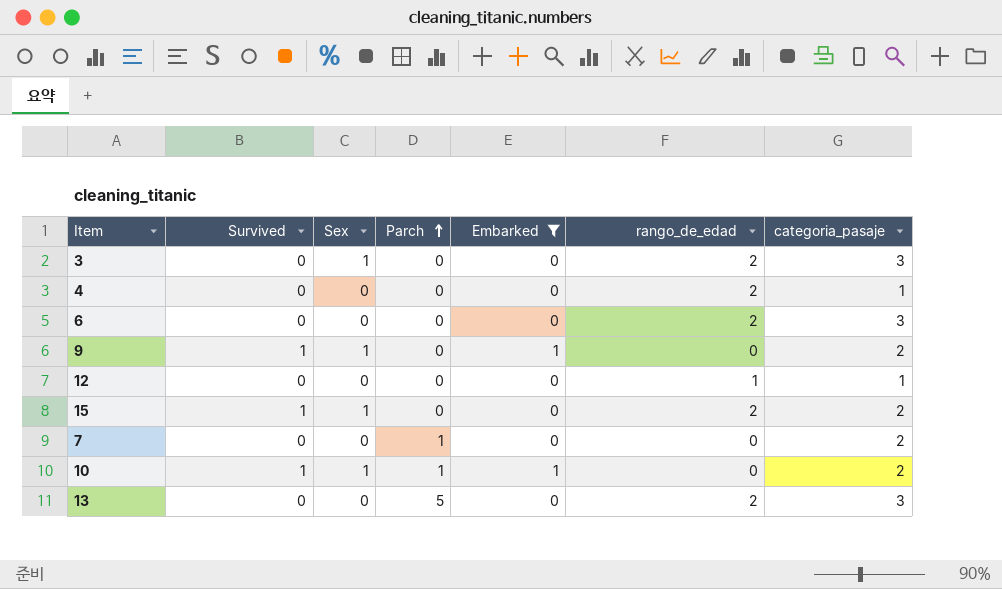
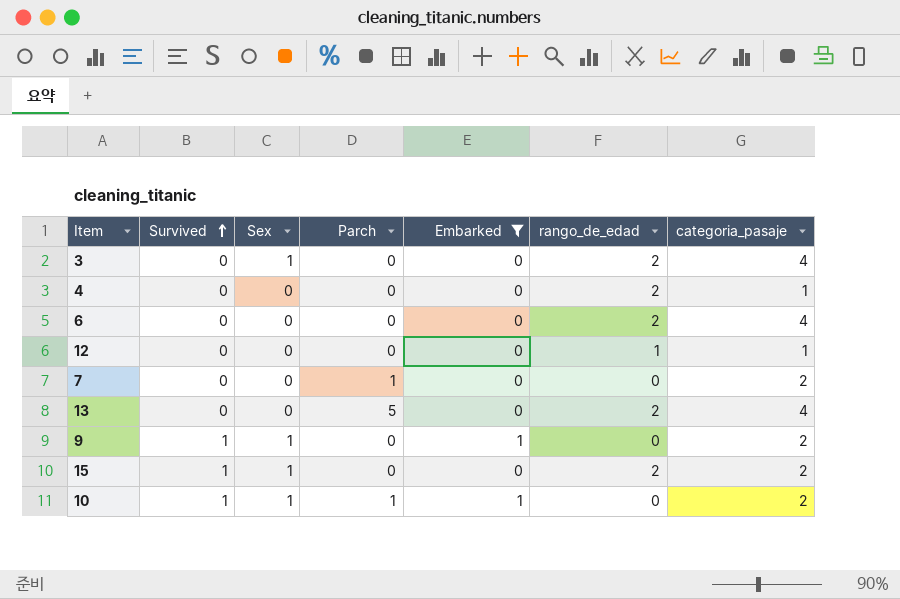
row order: Parch ascending -> Survived ascending
3 | categoria_pasaje: 3 -> 4
6 | categoria_pasaje: 3 -> 4
13 | categoria_pasaje: 3 -> 4

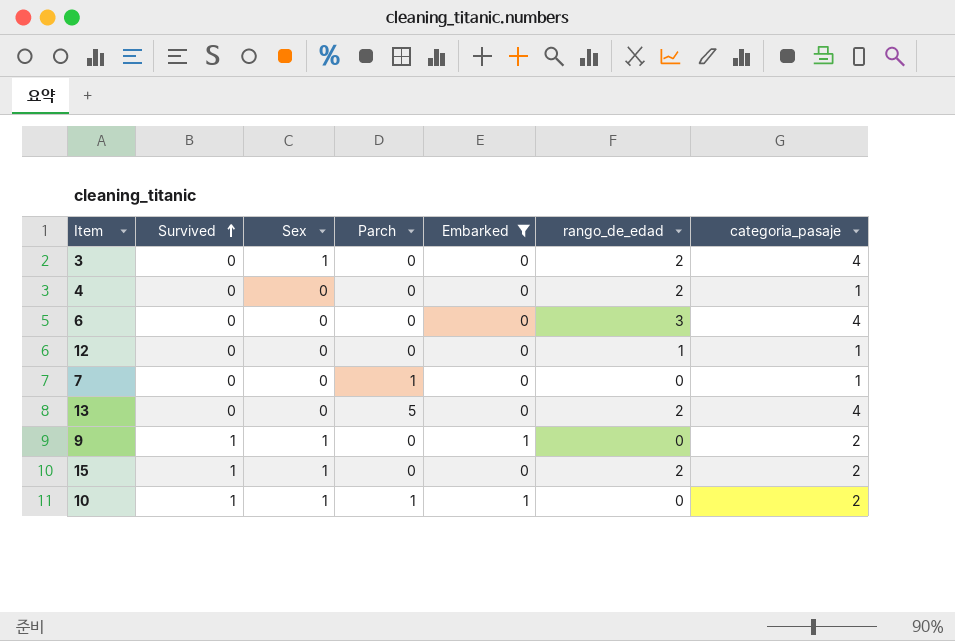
6 | rango_de_edad: 2 -> 3
7 | categoria_pasaje: 2 -> 1

